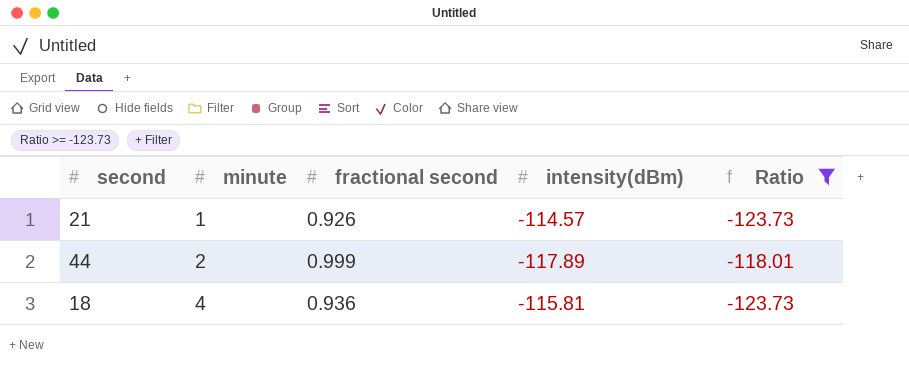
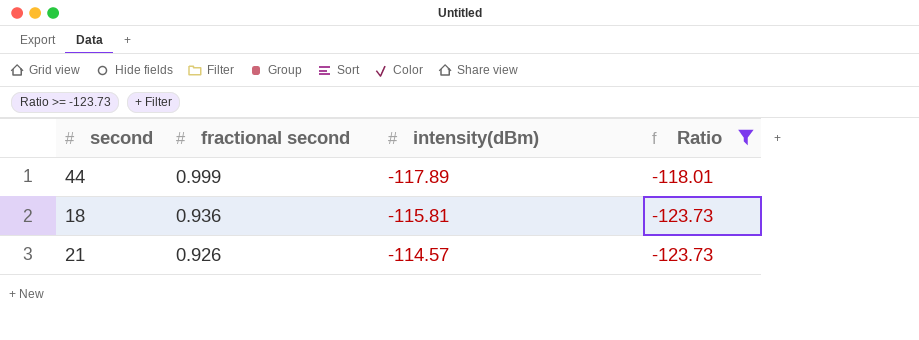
row order: minute ascending -> fractional second descending
column minute | position: 2 -> none

